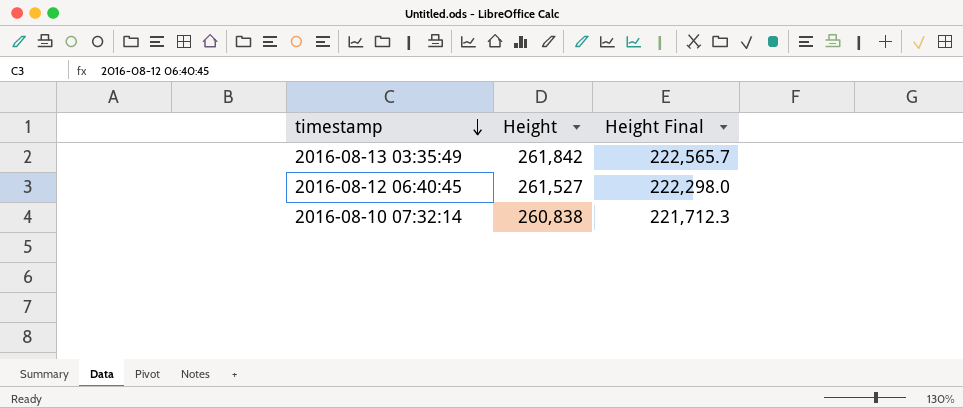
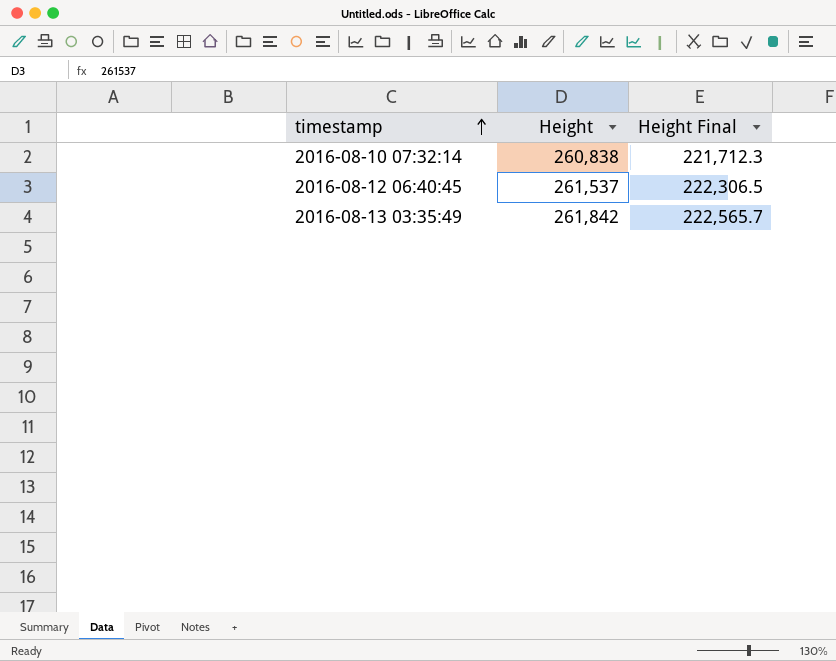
row order: timestamp descending -> timestamp ascending
2016-08-12 06:40:45 | Height: 261,527 -> 261,537
2016-08-12 06:40:45 | Height Final: 222,298.0 -> 222,306.5

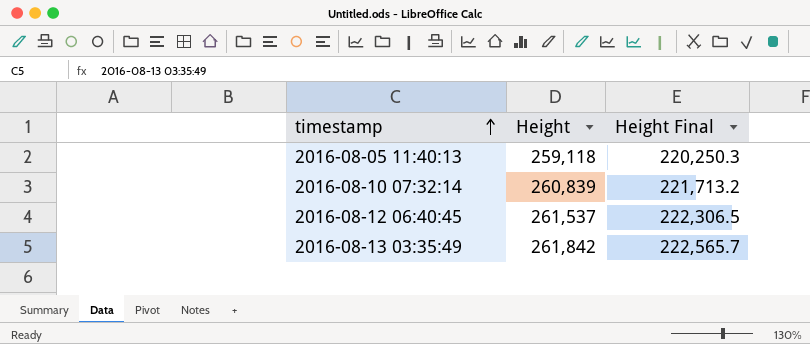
row 2016-08-05 11:40:13: none -> 259,118 | 220,250.3
2016-08-10 07:32:14 | Height: 260,838 -> 260,839
2016-08-10 07:32:14 | Height Final: 221,712.3 -> 221,713.2

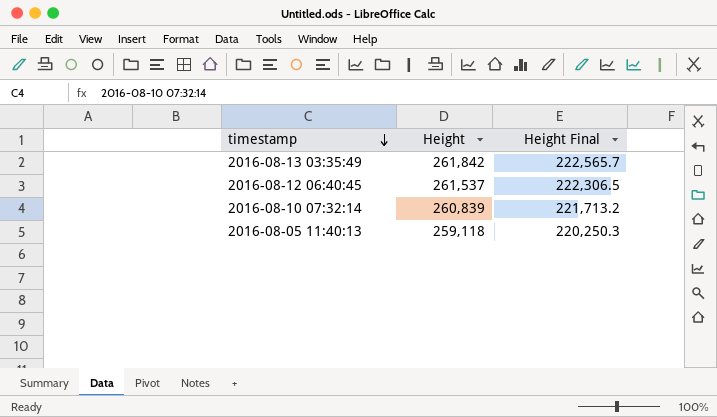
row order: timestamp ascending -> timestamp descending

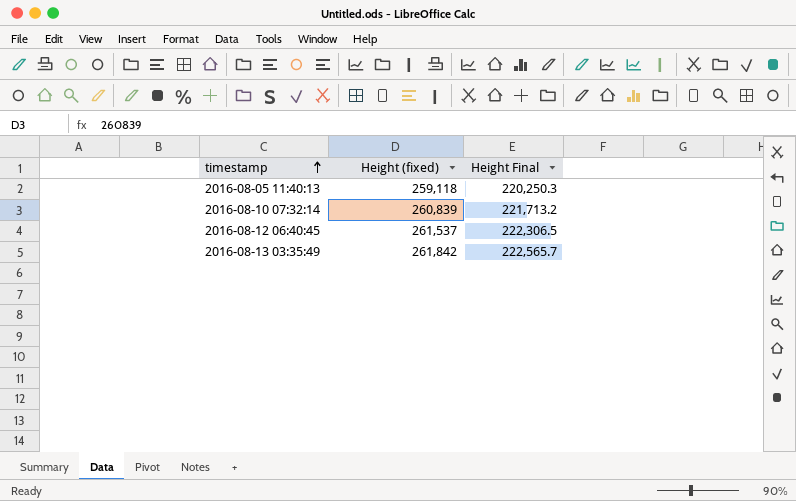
row order: timestamp descending -> timestamp ascending
column name: Height -> Height (fixed)

